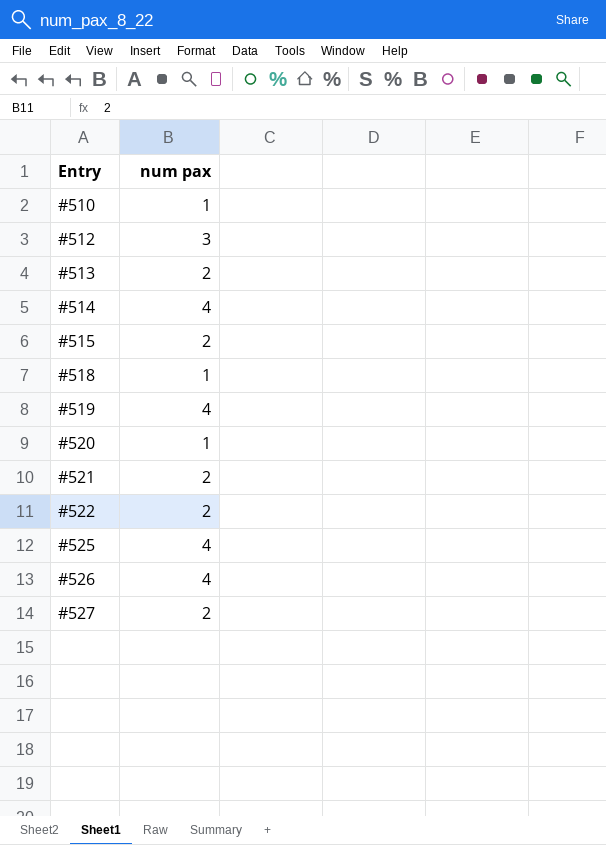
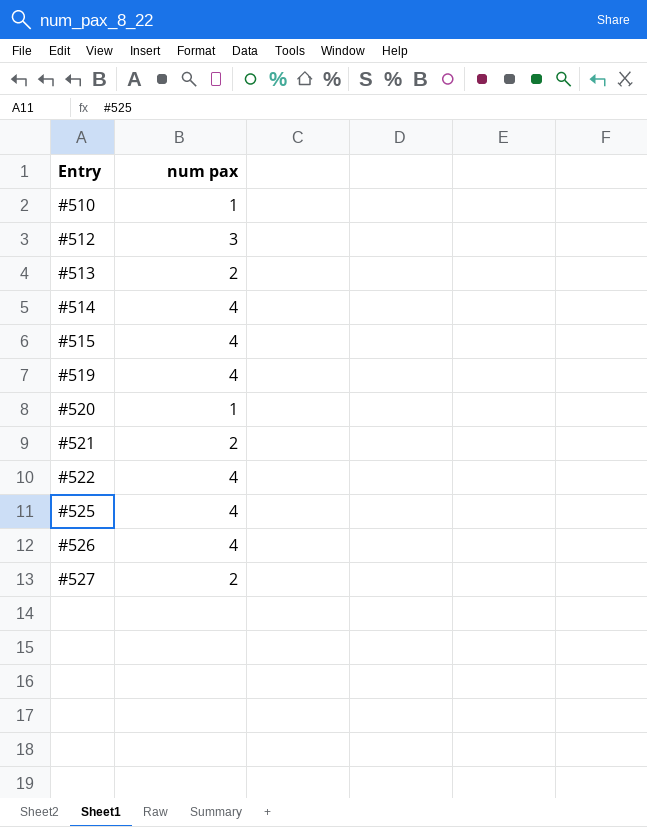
row #518: 1 -> none
#515 | num pax: 2 -> 4
#522 | num pax: 2 -> 4

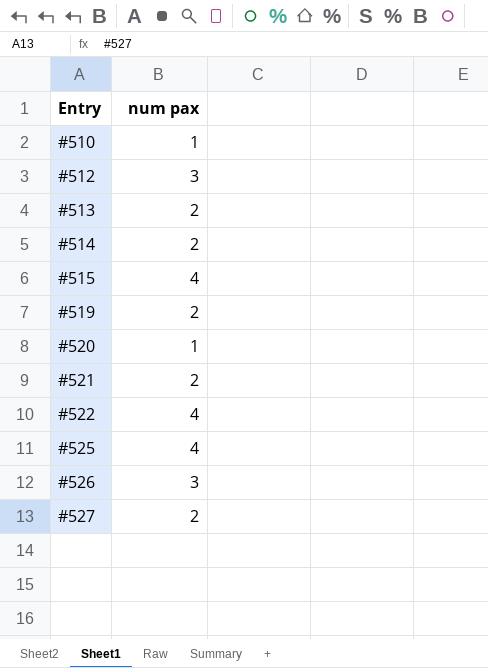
#514 | num pax: 4 -> 2
#519 | num pax: 4 -> 2
#526 | num pax: 4 -> 3

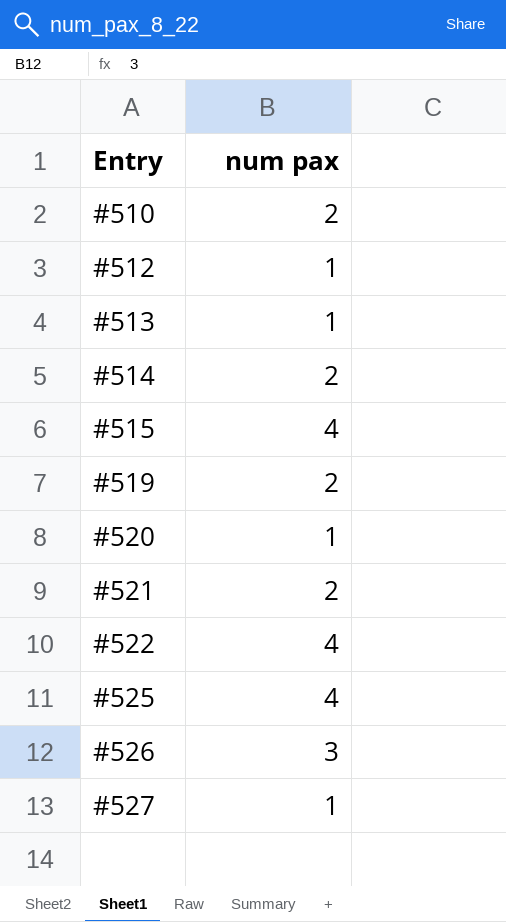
#510 | num pax: 1 -> 2
#512 | num pax: 3 -> 1
#513 | num pax: 2 -> 1
#527 | num pax: 2 -> 1

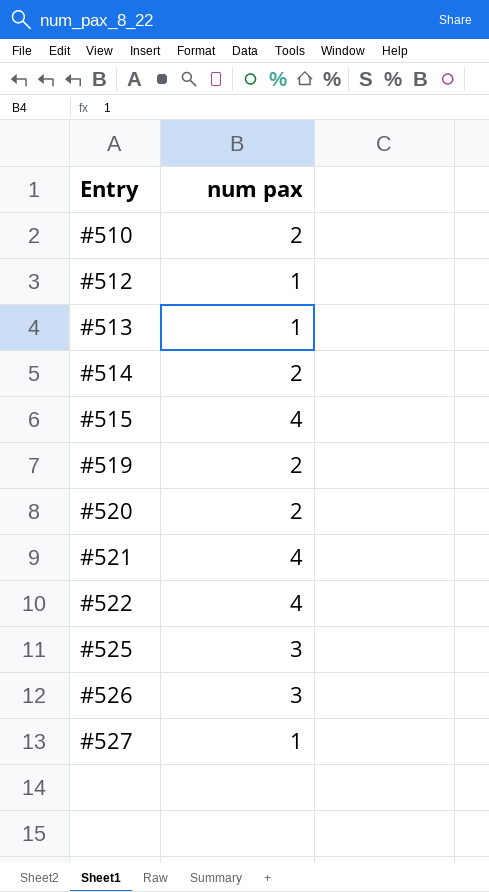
#520 | num pax: 1 -> 2
#521 | num pax: 2 -> 4
#525 | num pax: 4 -> 3

